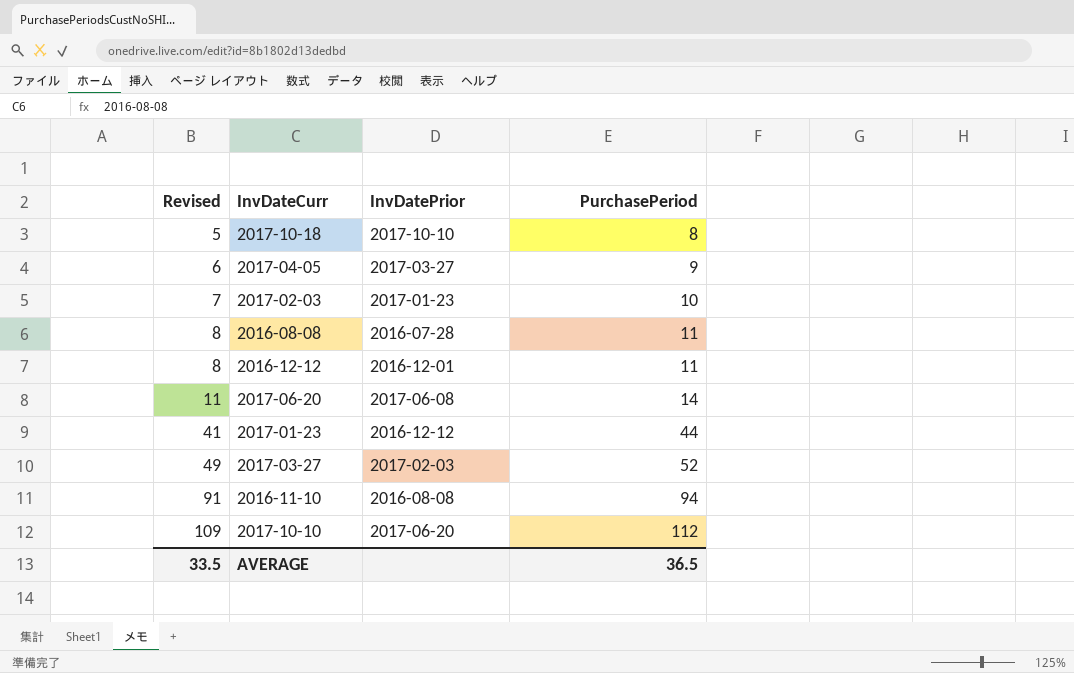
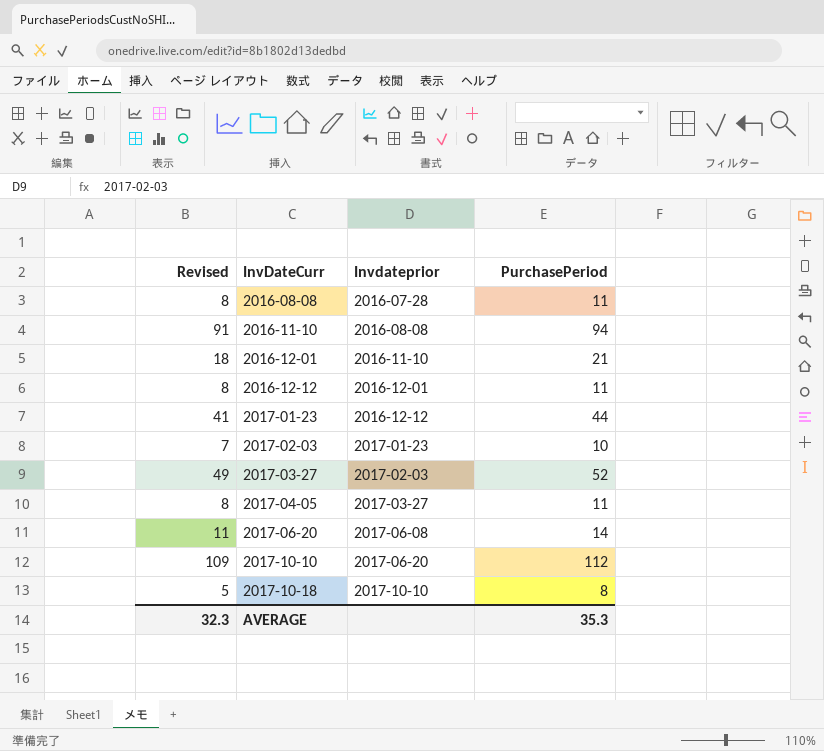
row order: Revised ascending -> InvDateCurr ascending
column name: InvDatePrior -> Invdateprior
row 2016-12-01: none -> 18 | 2016-11-10 | 21
2017-04-05 | Revised: 6 -> 8
2017-04-05 | PurchasePeriod: 9 -> 11
AVERAGE | Revised: 33.5 -> 32.3
AVERAGE | PurchasePeriod: 36.5 -> 35.3

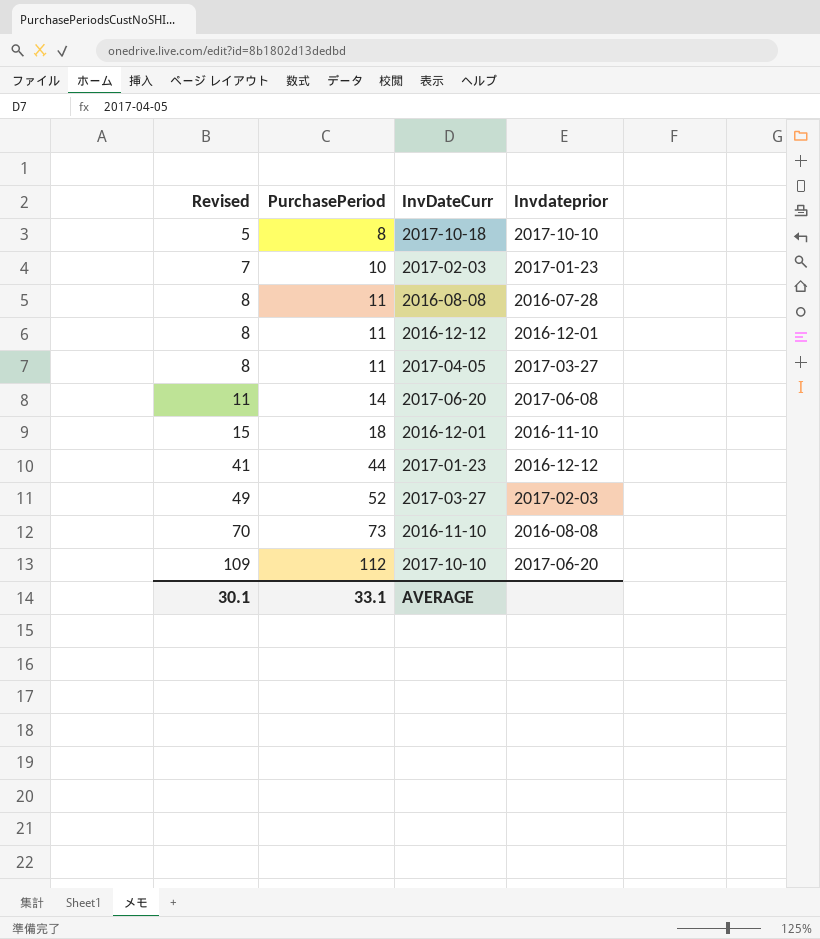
row order: InvDateCurr ascending -> Revised ascending
column PurchasePeriod | position: 4 -> 2
2016-12-01 | Revised: 18 -> 15
2016-12-01 | PurchasePeriod: 21 -> 18
2016-11-10 | Revised: 91 -> 70
2016-11-10 | PurchasePeriod: 94 -> 73
AVERAGE | Revised: 32.3 -> 30.1
AVERAGE | PurchasePeriod: 35.3 -> 33.1

